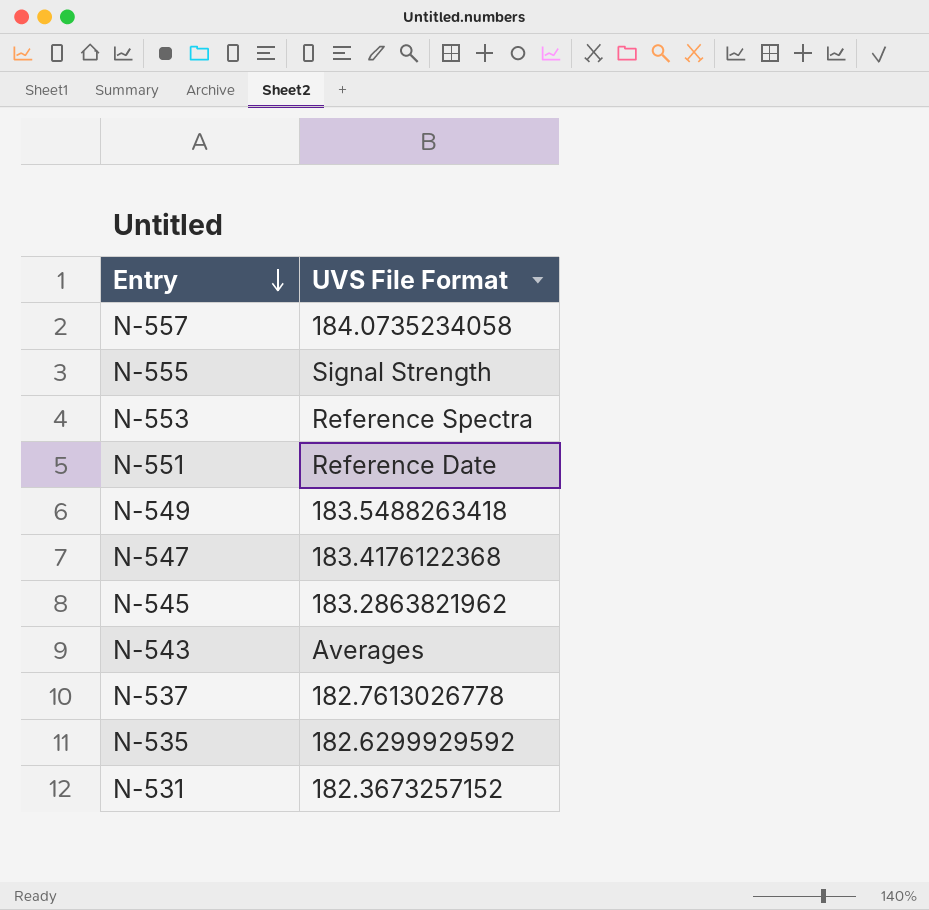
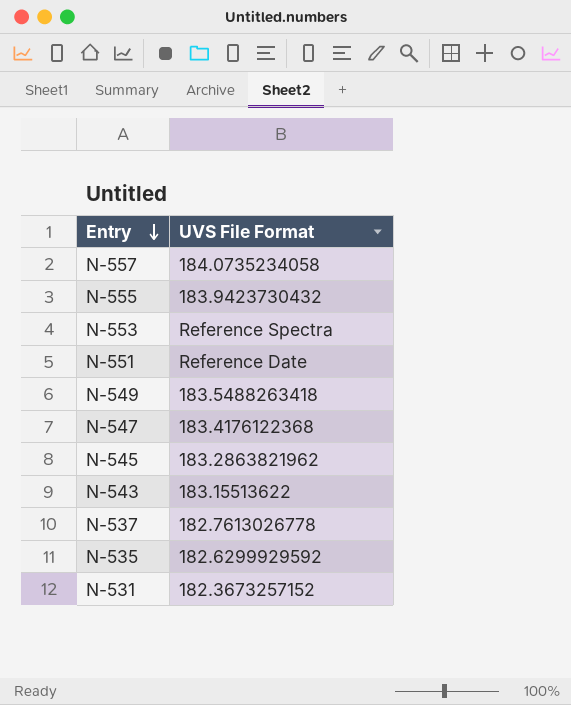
N-555 | UVS File Format: Signal Strength -> 183.9423730432
N-543 | UVS File Format: Averages -> 183.15513622

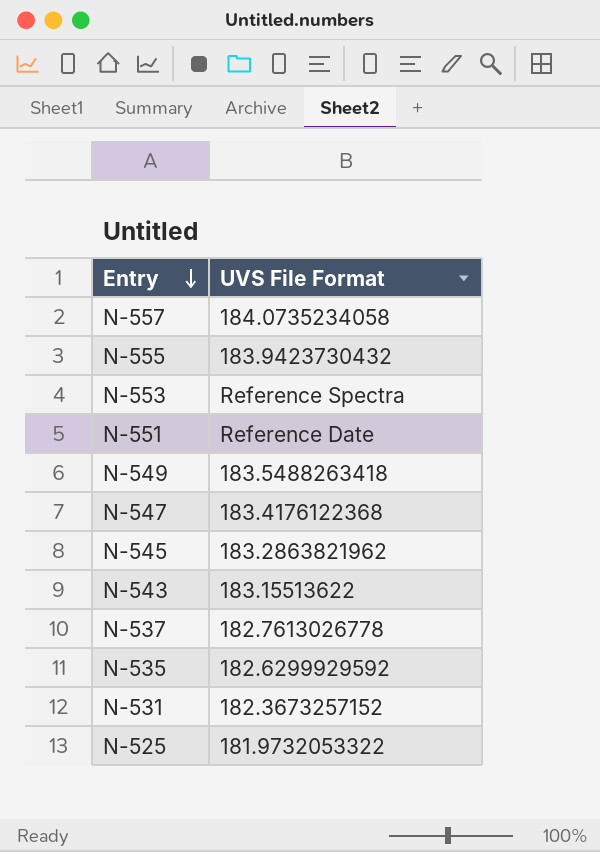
row N-525: none -> 181.9732053322

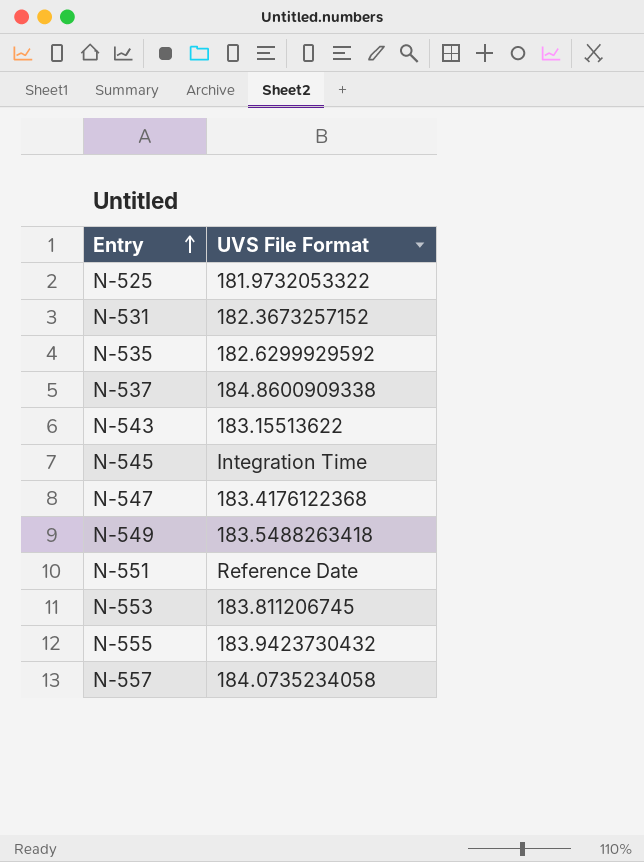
row order: Entry descending -> Entry ascending
N-537 | UVS File Format: 182.7613026778 -> 184.8600909338
N-545 | UVS File Format: 183.2863821962 -> Integration Time
N-553 | UVS File Format: Reference Spectra -> 183.811206745

